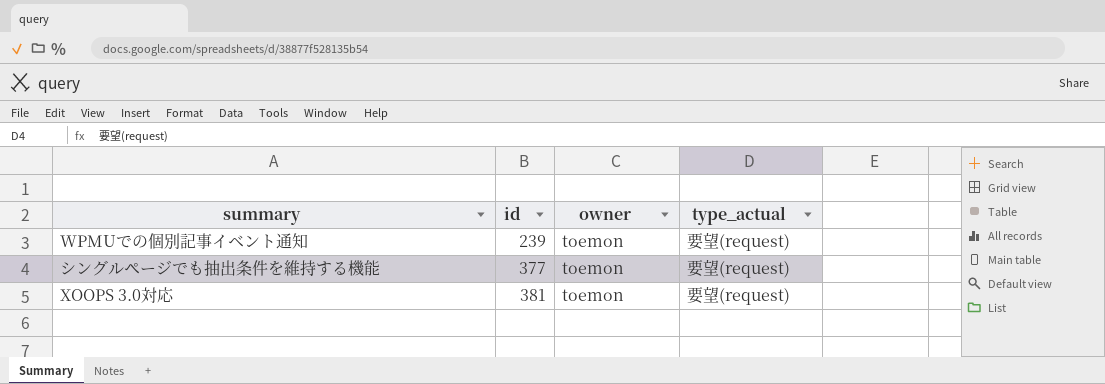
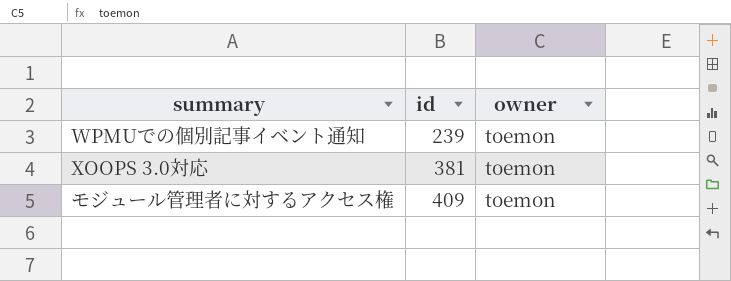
column type_actual | position: 4 -> none
row シングルページでも抽出条件を維持する機能: 377 | toemon | 要望(request) -> none
row モジュール管理者に対するアクセス権: none -> 409 | toemon

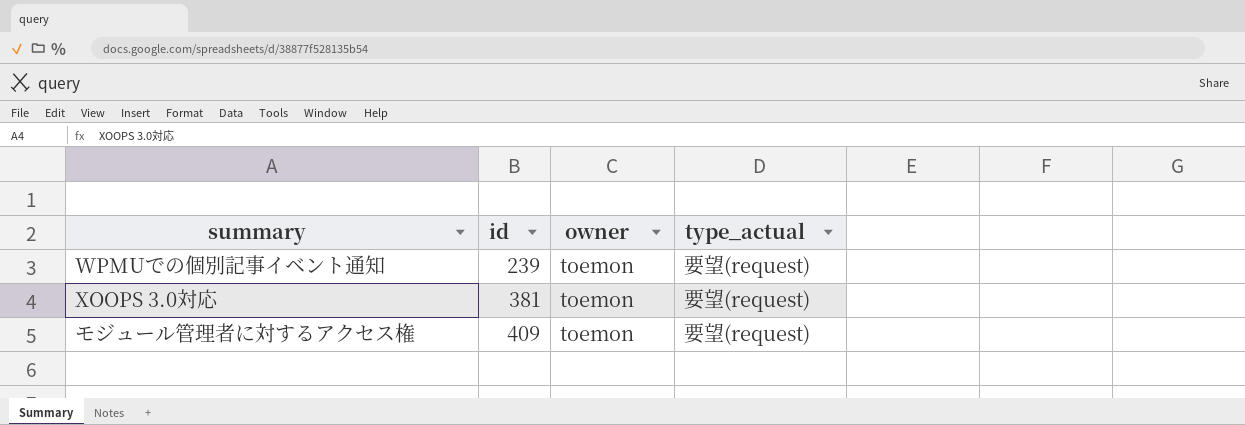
column type_actual | position: none -> 4

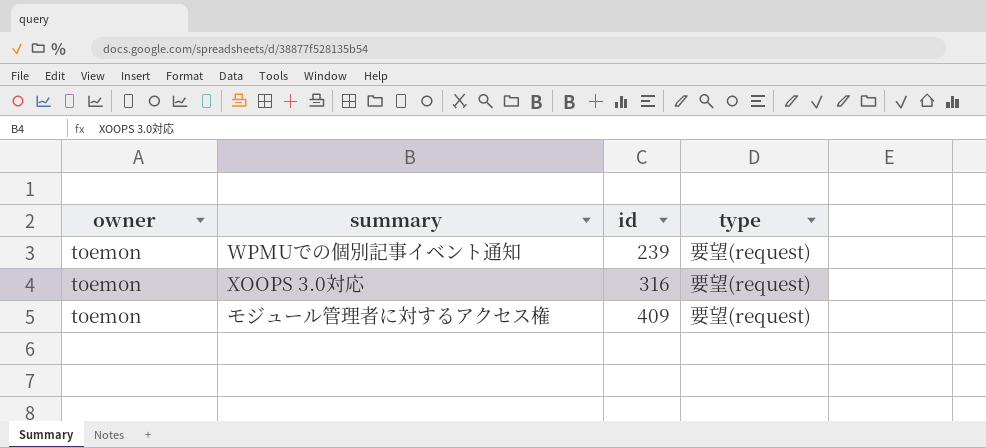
column owner | position: 3 -> 1
column name: type_actual -> type
XOOPS 3.0対応 | id: 381 -> 316

